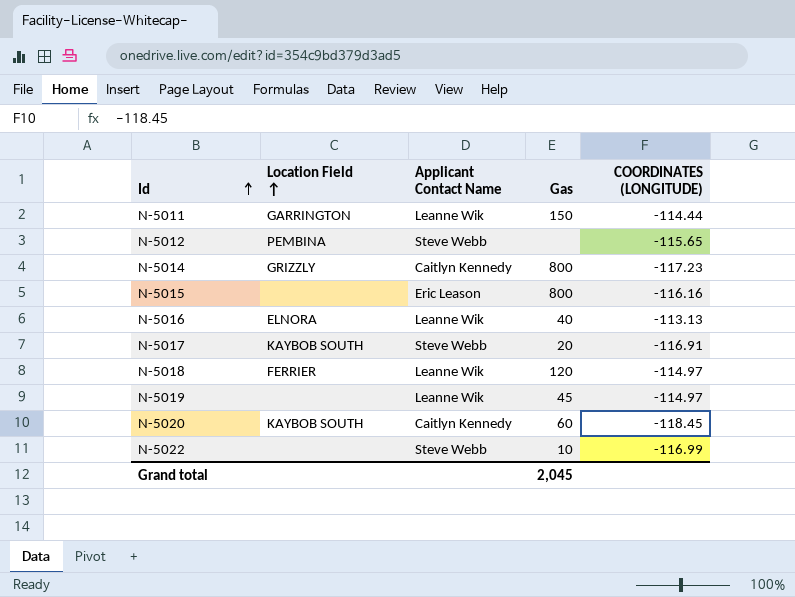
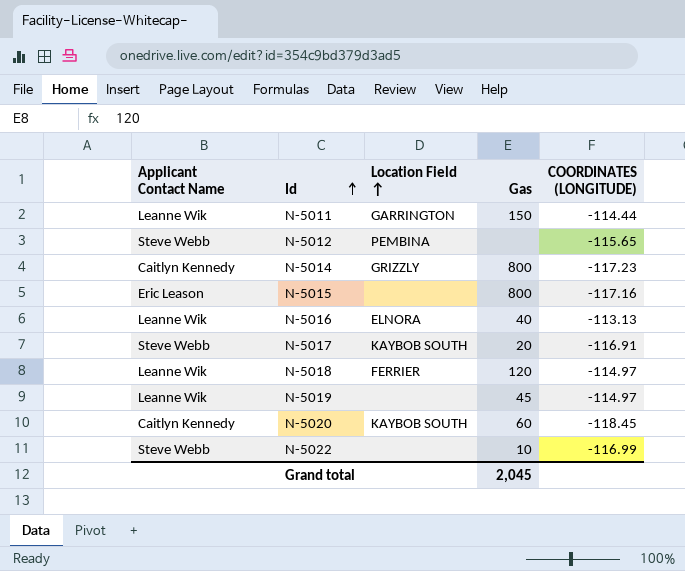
column Applicant Contact Name | position: 3 -> 1
N-5015 | COORDINATES (LONGITUDE): -116.16 -> -117.16

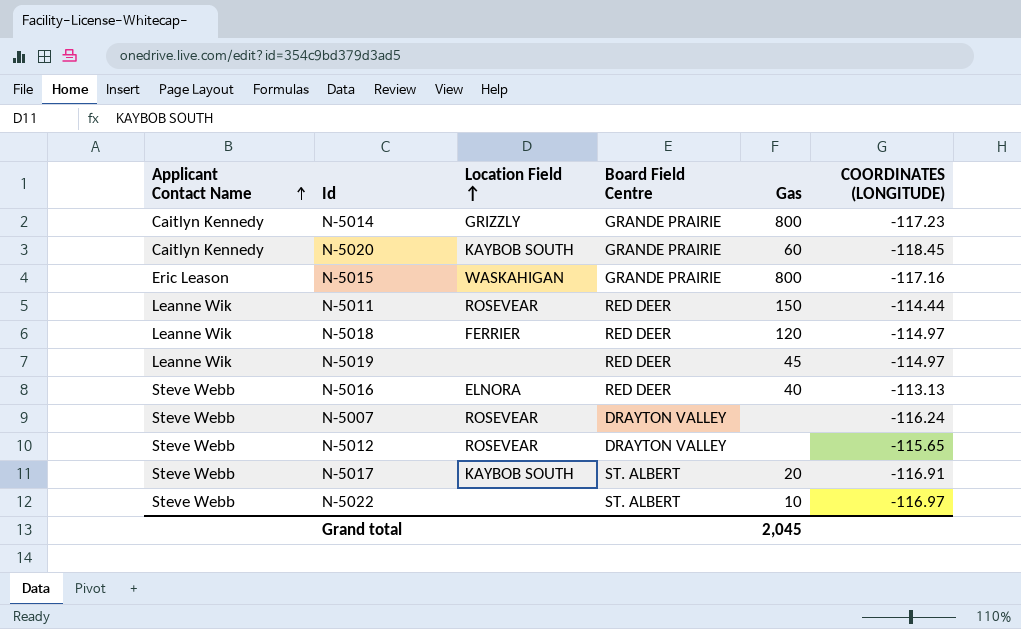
row order: Id ascending -> Applicant Contact Name ascending
column Board Field Centre | position: none -> 4
N-5015 | Location Field ↑: none -> WASKAHIGAN
N-5011 | Location Field ↑: GARRINGTON -> ROSEVEAR
N-5016 | Applicant Contact Name: Leanne Wik -> Steve Webb
row N-5007: none -> Steve Webb | ROSEVEAR | DRAYTON VALLEY | none | -116.24
N-5012 | Location Field ↑: PEMBINA -> ROSEVEAR
N-5022 | COORDINATES (LONGITUDE): -116.99 -> -116.97

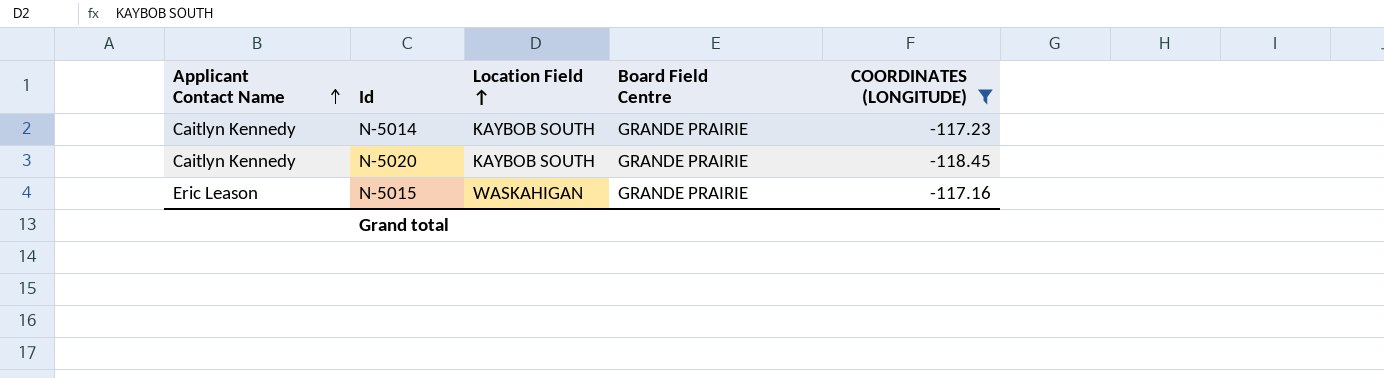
filter: none -> COORDINATES (LONGITUDE) <= -117.16
column Gas | position: 5 -> none
N-5014 | Location Field ↑: GRIZZLY -> KAYBOB SOUTH

